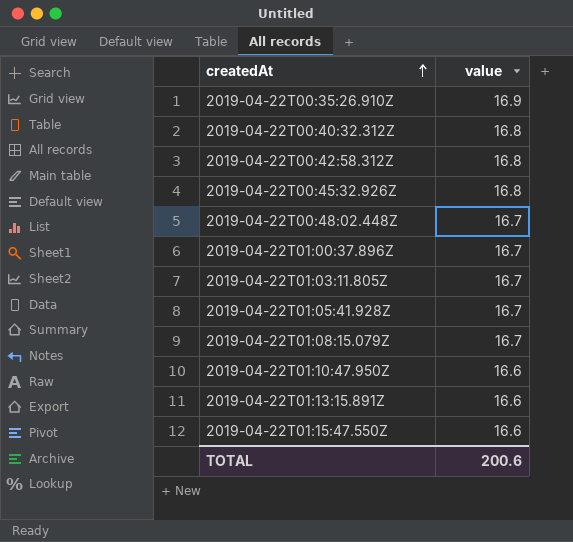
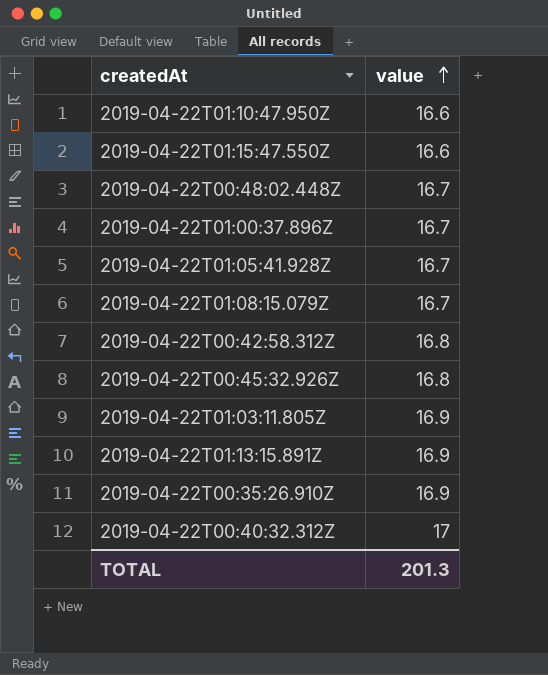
row order: createdAt ascending -> value ascending
2019-04-22T01:03:11.805Z | value: 16.7 -> 16.9
2019-04-22T01:13:15.891Z | value: 16.6 -> 16.9
2019-04-22T00:40:32.312Z | value: 16.8 -> 17
TOTAL | value: 200.6 -> 201.3

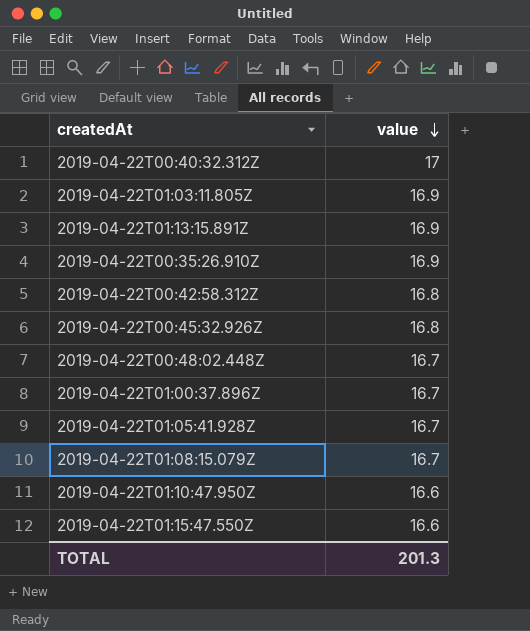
row order: value ascending -> value descending

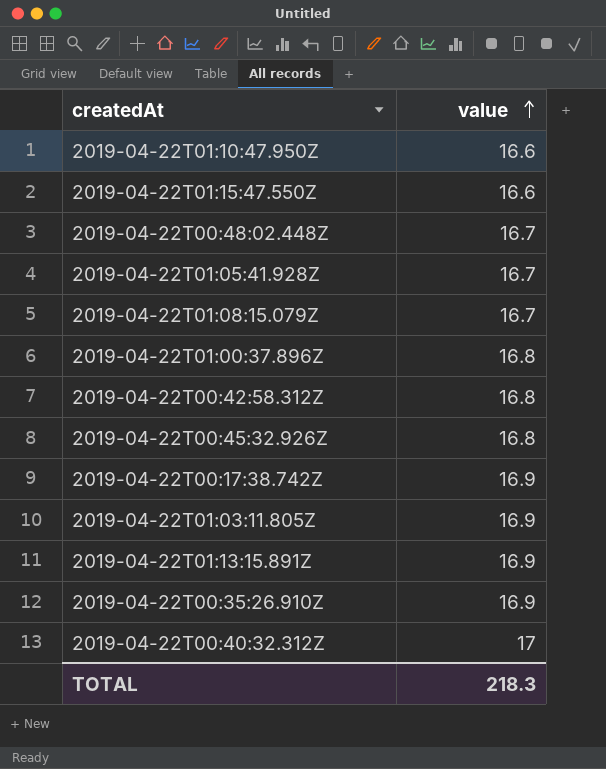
row order: value descending -> value ascending
2019-04-22T01:00:37.896Z | value: 16.7 -> 16.8
row 2019-04-22T00:17:38.742Z: none -> 16.9
TOTAL | value: 201.3 -> 218.3

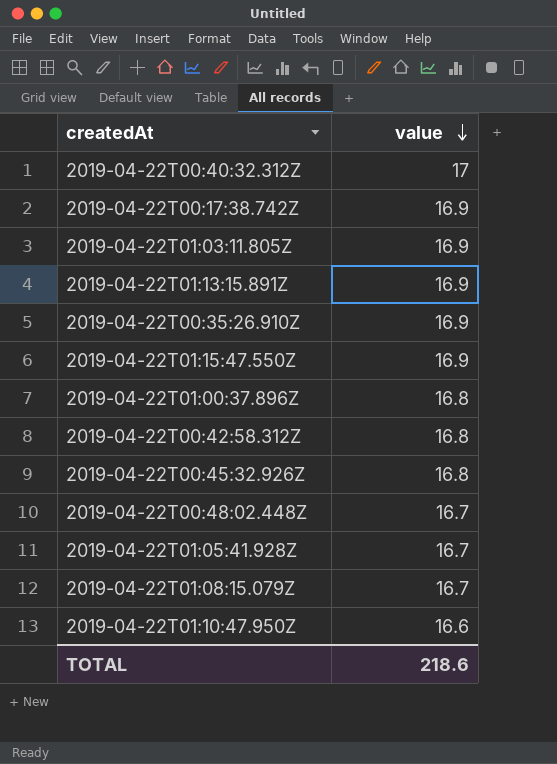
row order: value ascending -> value descending
2019-04-22T01:15:47.550Z | value: 16.6 -> 16.9
TOTAL | value: 218.3 -> 218.6

